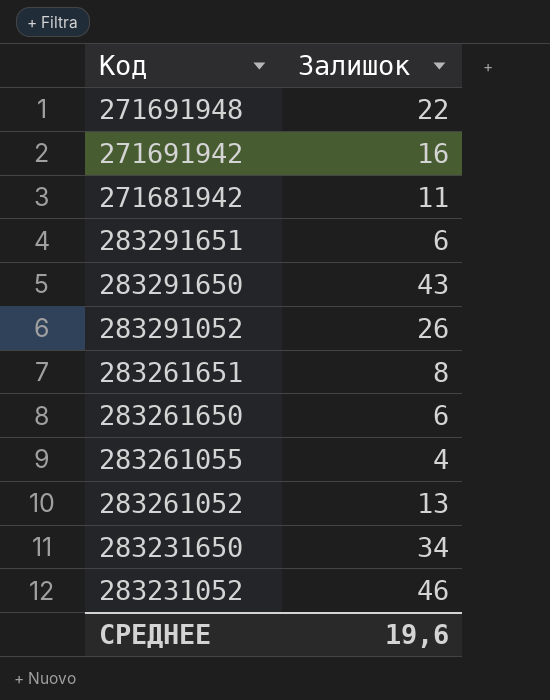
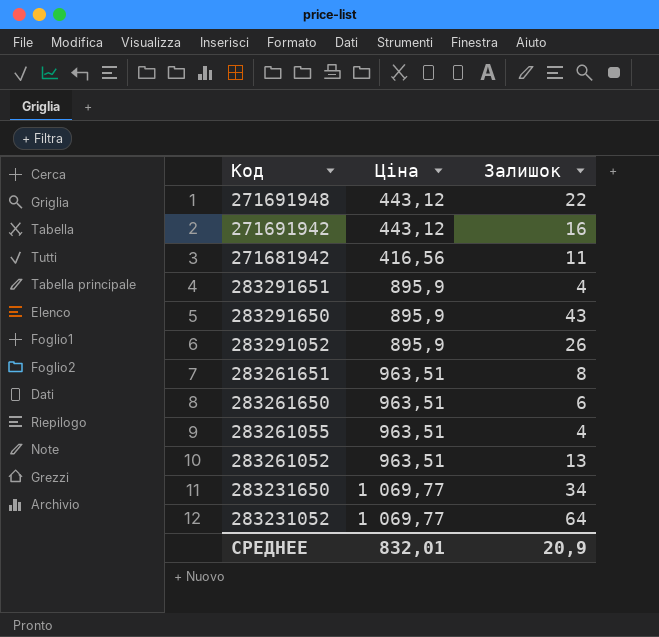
column Ціна | position: none -> 2
283291651 | Залишок: 6 -> 4
283231052 | Залишок: 46 -> 64
СРЕДНЕЕ | Залишок: 19,6 -> 20,9

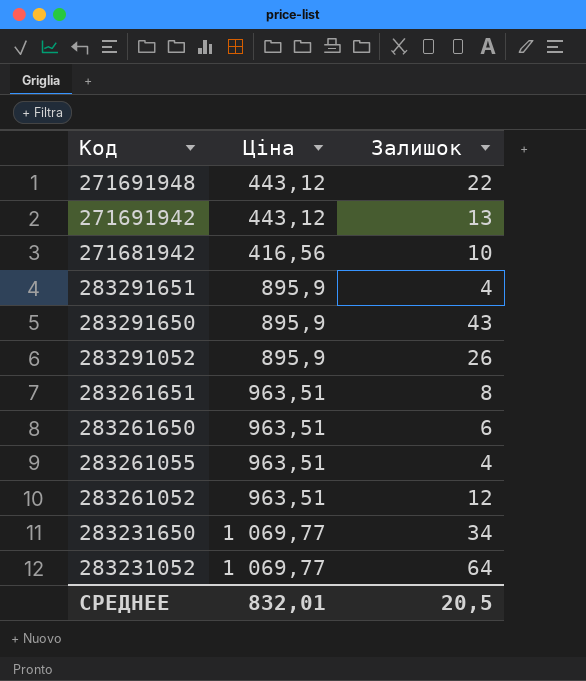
271691942 | Залишок: 16 -> 13
271681942 | Залишок: 11 -> 10
283261052 | Залишок: 13 -> 12
СРЕДНЕЕ | Залишок: 20,9 -> 20,5

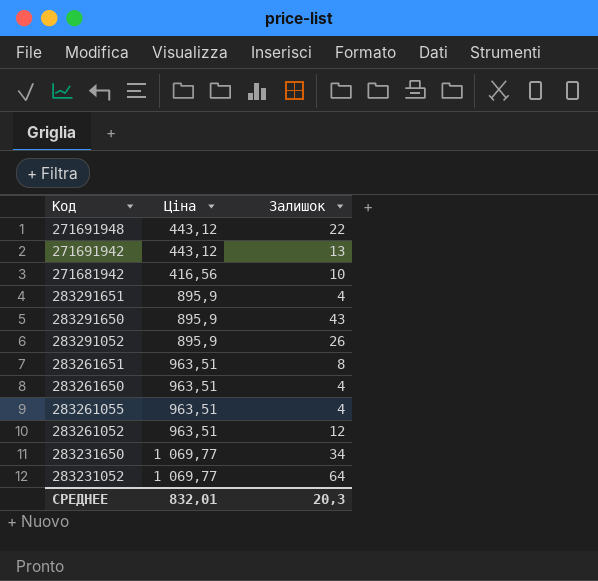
283261650 | Залишок: 6 -> 4
СРЕДНЕЕ | Залишок: 20,5 -> 20,3

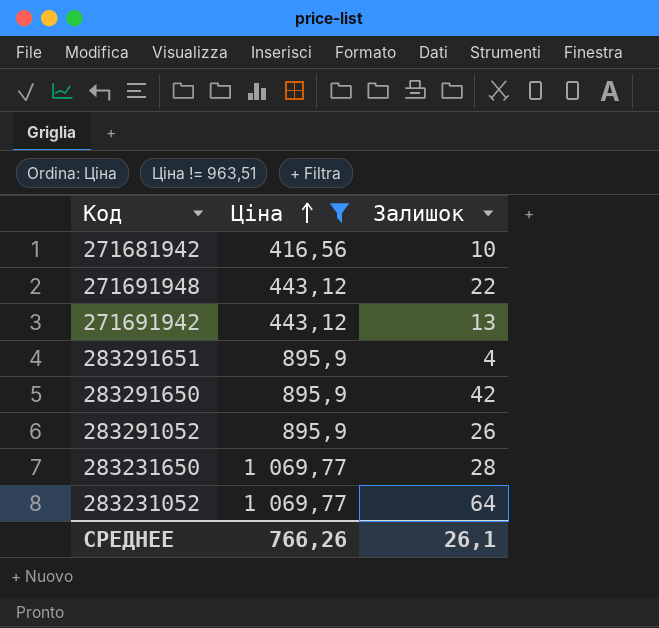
filter: none -> Ціна != 963,51
row order: none -> Ціна ascending
283291650 | Залишок: 43 -> 42
283231650 | Залишок: 34 -> 28
СРЕДНЕЕ | Ціна: 832,01 -> 766,26
СРЕДНЕЕ | Залишок: 20,3 -> 26,1

